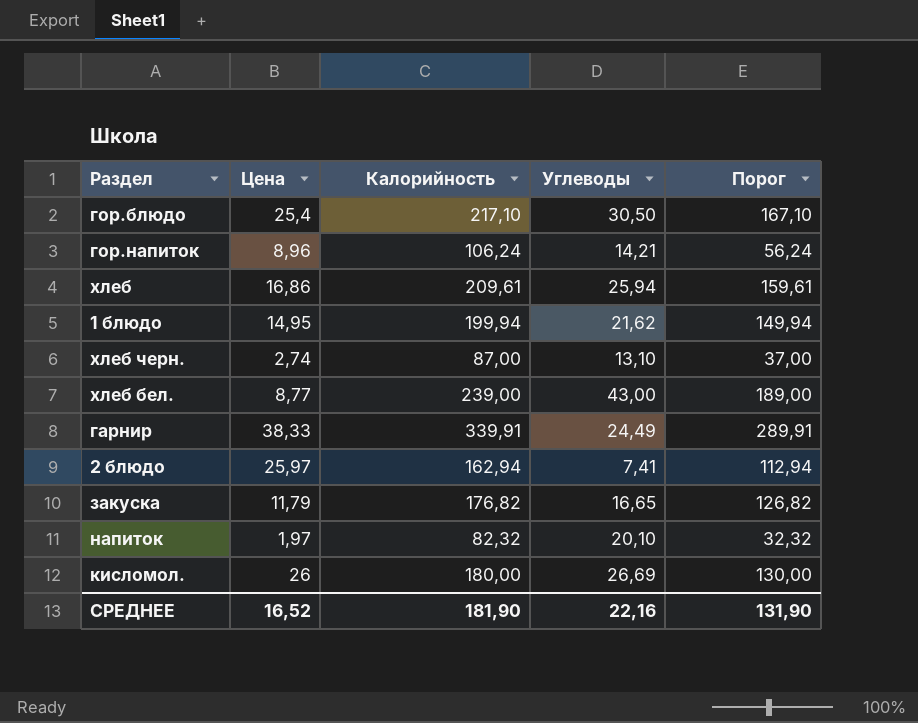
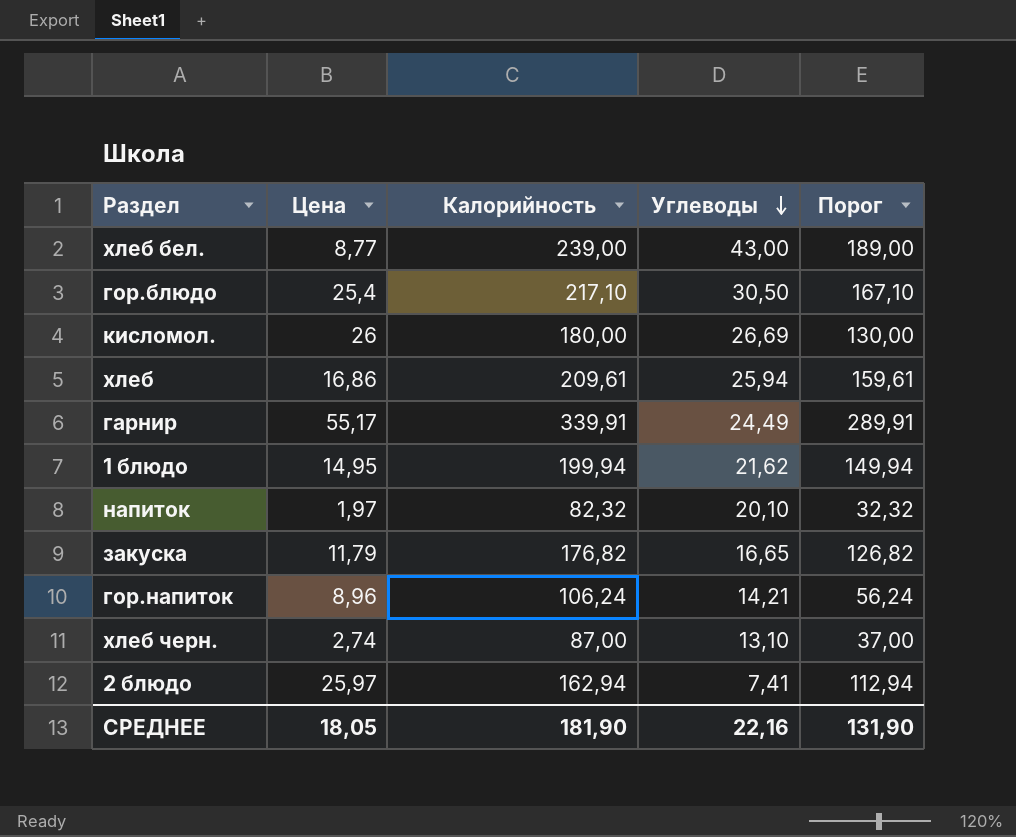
row order: none -> Углеводы descending
гарнир | Цена: 38,33 -> 55,17
СРЕДНЕЕ | Цена: 16,52 -> 18,05

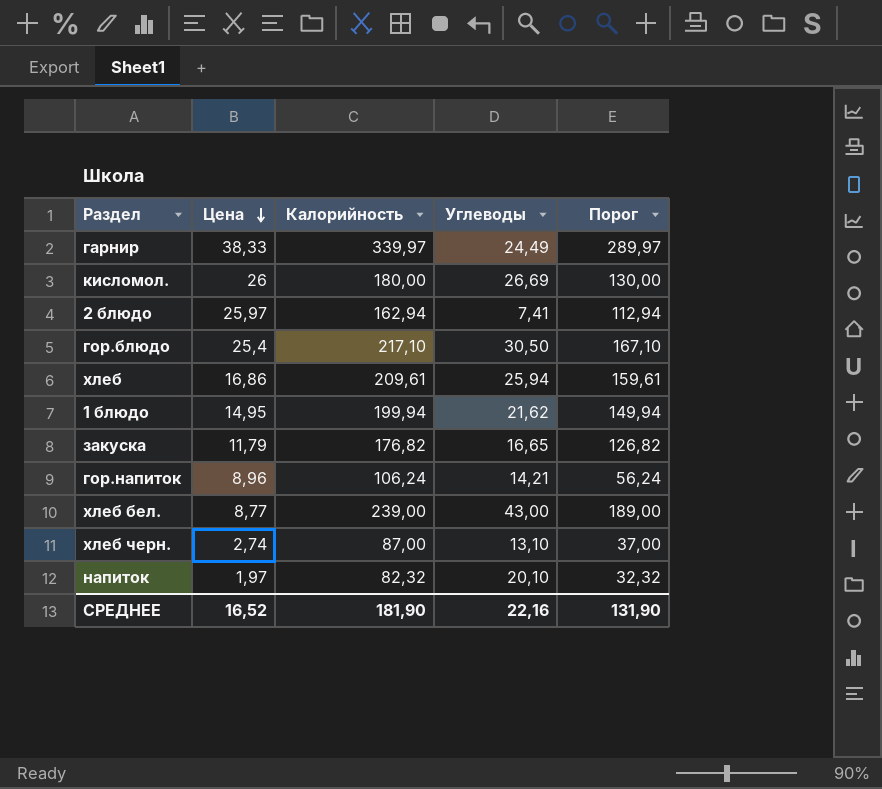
row order: Углеводы descending -> Цена descending
гарнир | Цена: 55,17 -> 38,33
гарнир | Калорийность: 339,91 -> 339,97
гарнир | Порог: 289,91 -> 289,97
СРЕДНЕЕ | Цена: 18,05 -> 16,52

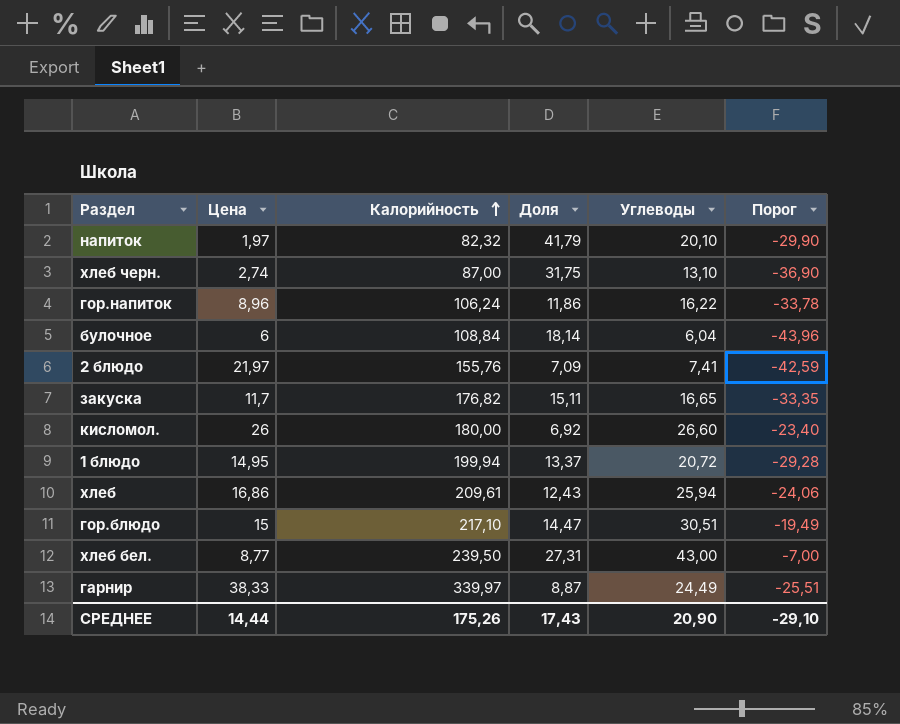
row order: Цена descending -> Калорийность ascending
column Доля | formula: none -> [Калорийность] / [Цена]
column Порог | formula: [Калорийность] - 50 -> [Углеводы] - 50
гор.напиток | Углеводы: 14,21 -> 16,22
row булочное: none -> 6 | 108,84 | 18,14 | 6,04 | -43,96
2 блюдо | Цена: 25,97 -> 21,97
2 блюдо | Калорийность: 162,94 -> 155,76
закуска | Цена: 11,79 -> 11,7
кисломол. | Углеводы: 26,69 -> 26,60
1 блюдо | Углеводы: 21,62 -> 20,72
гор.блюдо | Цена: 25,4 -> 15
гор.блюдо | Углеводы: 30,50 -> 30,51
хлеб бел. | Калорийность: 239,00 -> 239,50
СРЕДНЕЕ | Цена: 16,52 -> 14,44
СРЕДНЕЕ | Калорийность: 181,90 -> 175,26
СРЕДНЕЕ | Углеводы: 22,16 -> 20,90
СРЕДНЕЕ | Порог: 131,90 -> -29,10

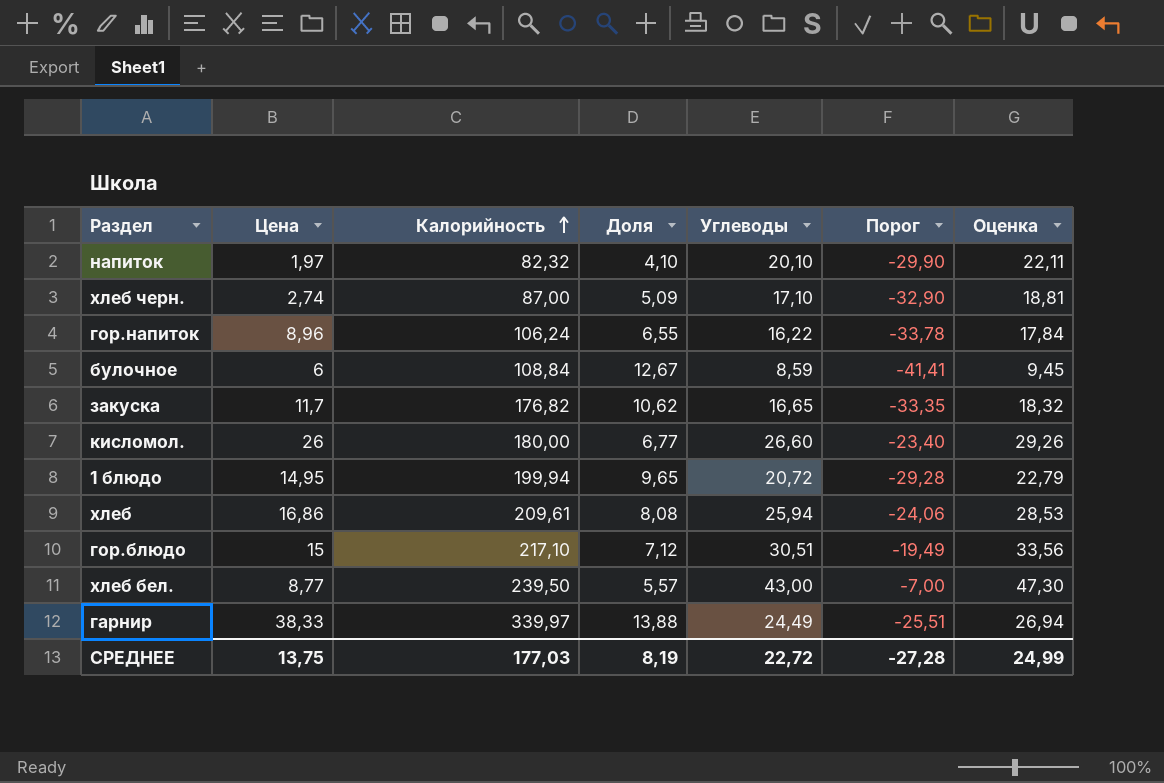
column Доля | formula: [Калорийность] / [Цена] -> [Калорийность] / [Углеводы]
column Оценка | formula: none -> [Углеводы] * 1,1
row 2 блюдо: 21,97 | 155,76 | 7,09 | 7,41 | -42,59 -> none
хлеб черн. | Углеводы: 13,10 -> 17,10
хлеб черн. | Порог: -36,90 -> -32,90
булочное | Углеводы: 6,04 -> 8,59
булочное | Порог: -43,96 -> -41,41
СРЕДНЕЕ | Цена: 14,44 -> 13,75
СРЕДНЕЕ | Калорийность: 175,26 -> 177,03
СРЕДНЕЕ | Доля: 17,43 -> 8,19
СРЕДНЕЕ | Углеводы: 20,90 -> 22,72
СРЕДНЕЕ | Порог: -29,10 -> -27,28

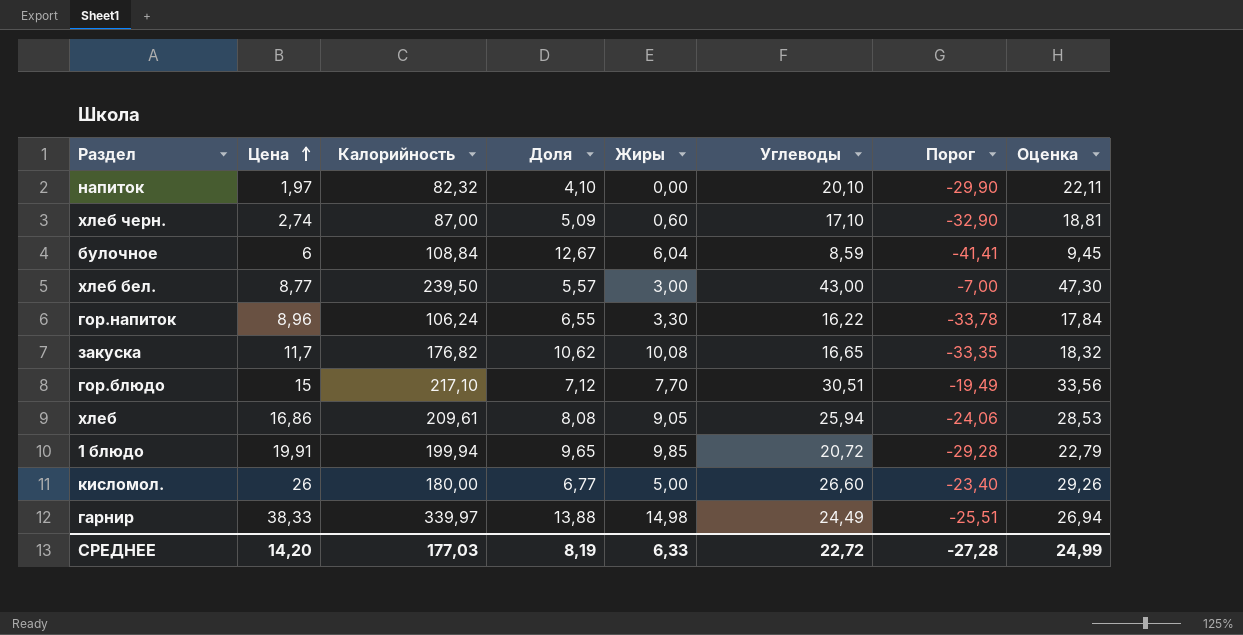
row order: Калорийность ascending -> Цена ascending
column Жиры | position: none -> 5
1 блюдо | Цена: 14,95 -> 19,91
СРЕДНЕЕ | Цена: 13,75 -> 14,20

